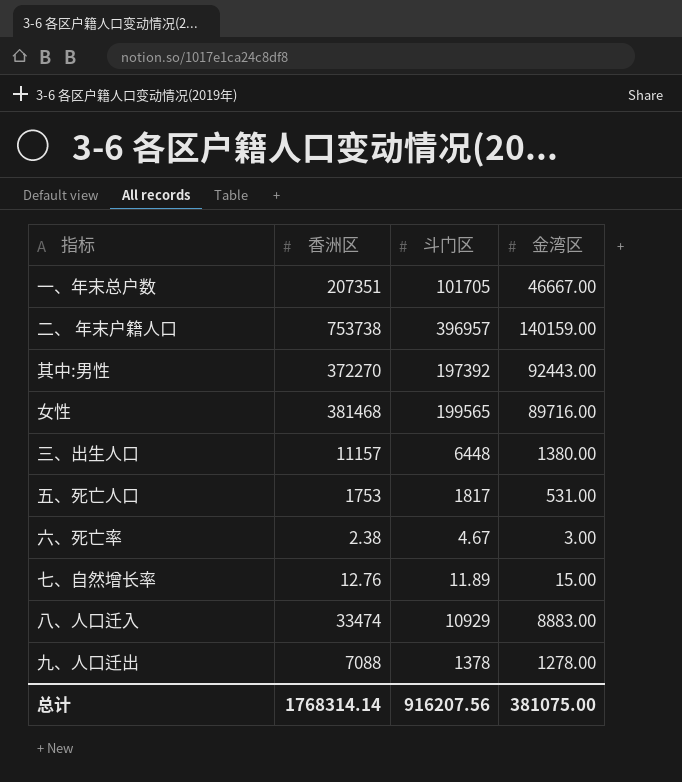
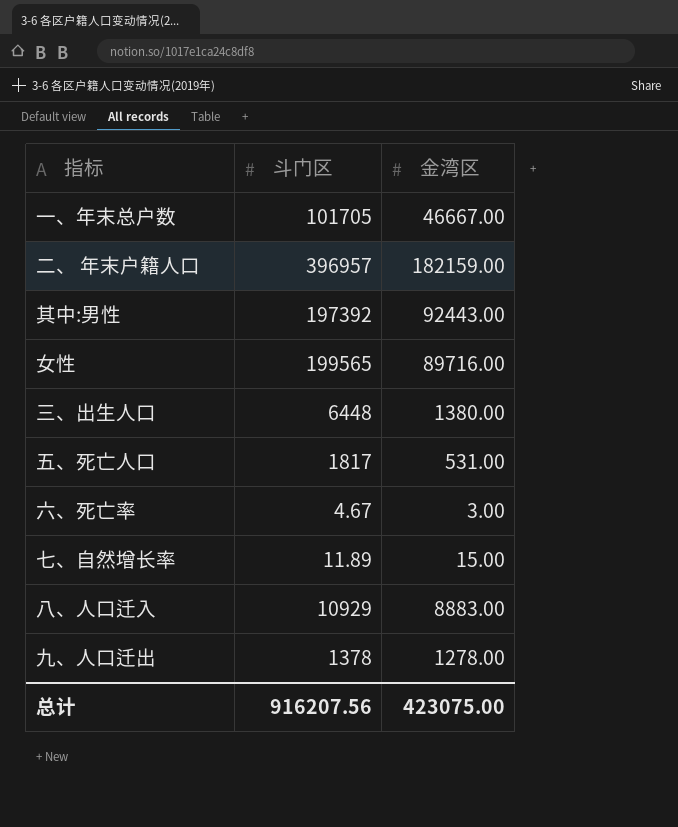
column 香洲区 | position: 2 -> none
二、 年末户籍人口 | 金湾区: 140159.00 -> 182159.00
总计 | 金湾区: 381075.00 -> 423075.00

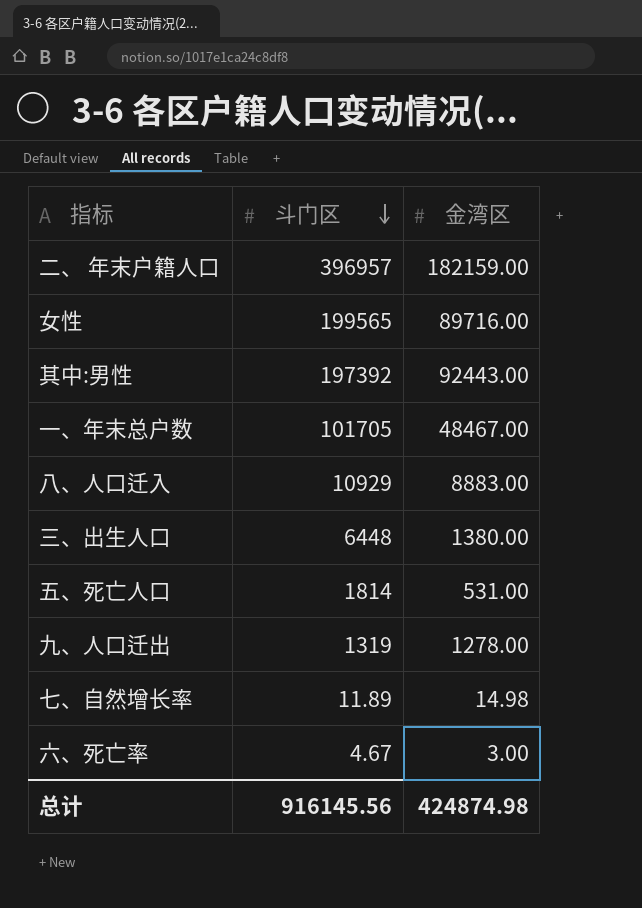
row order: none -> 斗门区 descending
一、年末总户数 | 金湾区: 46667.00 -> 48467.00
五、死亡人口 | 斗门区: 1817 -> 1814
九、人口迁出 | 斗门区: 1378 -> 1319
七、自然增长率 | 金湾区: 15.00 -> 14.98
总计 | 斗门区: 916207.56 -> 916145.56
总计 | 金湾区: 423075.00 -> 424874.98

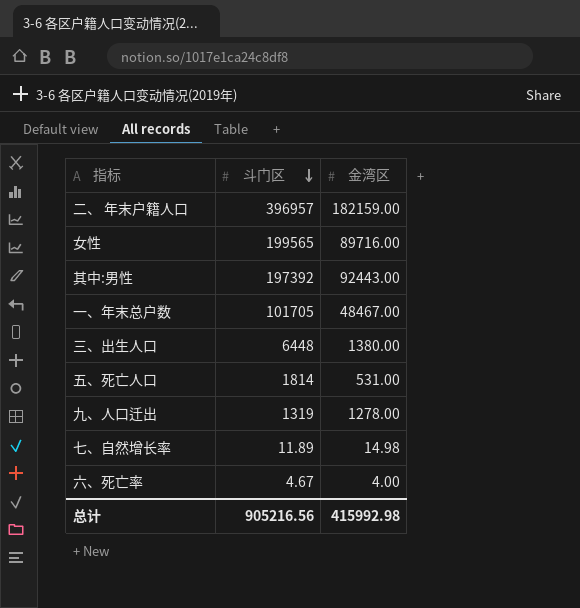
row 八、人口迁入: 10929 | 8883.00 -> none
六、死亡率 | 金湾区: 3.00 -> 4.00
总计 | 斗门区: 916145.56 -> 905216.56
总计 | 金湾区: 424874.98 -> 415992.98

